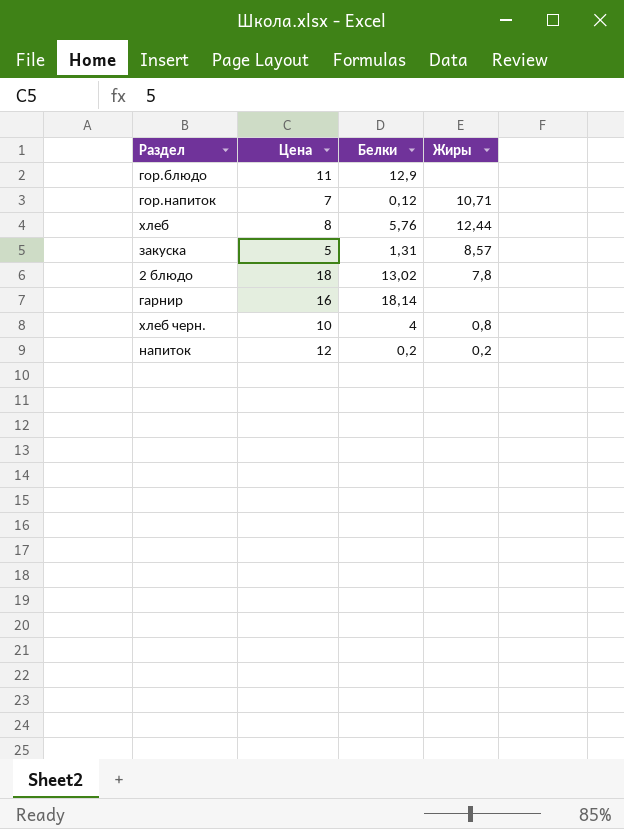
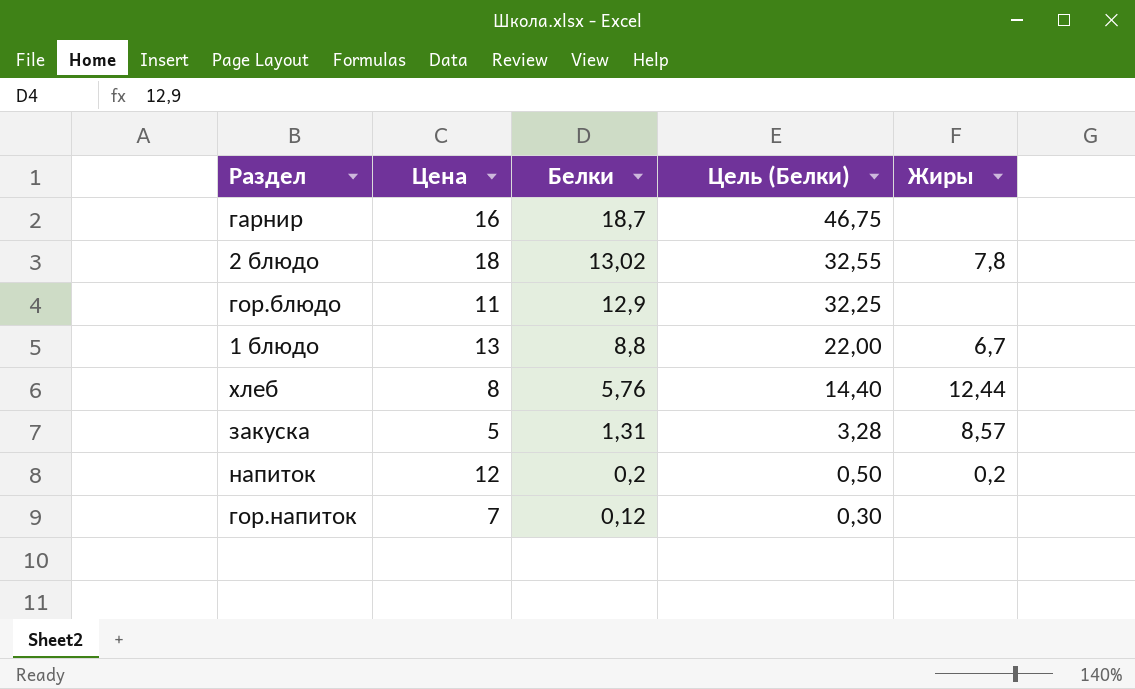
row order: none -> Белки descending
column Цель (Белки) | formula: none -> [Белки] * 2,5
row хлеб черн.: 10 | 4 | 0,8 -> none
гарнир | Белки: 18,14 -> 18,7
row 1 блюдо: none -> 13 | 8,8 | 22,00 | 6,7
гор.напиток | Жиры: 10,71 -> none

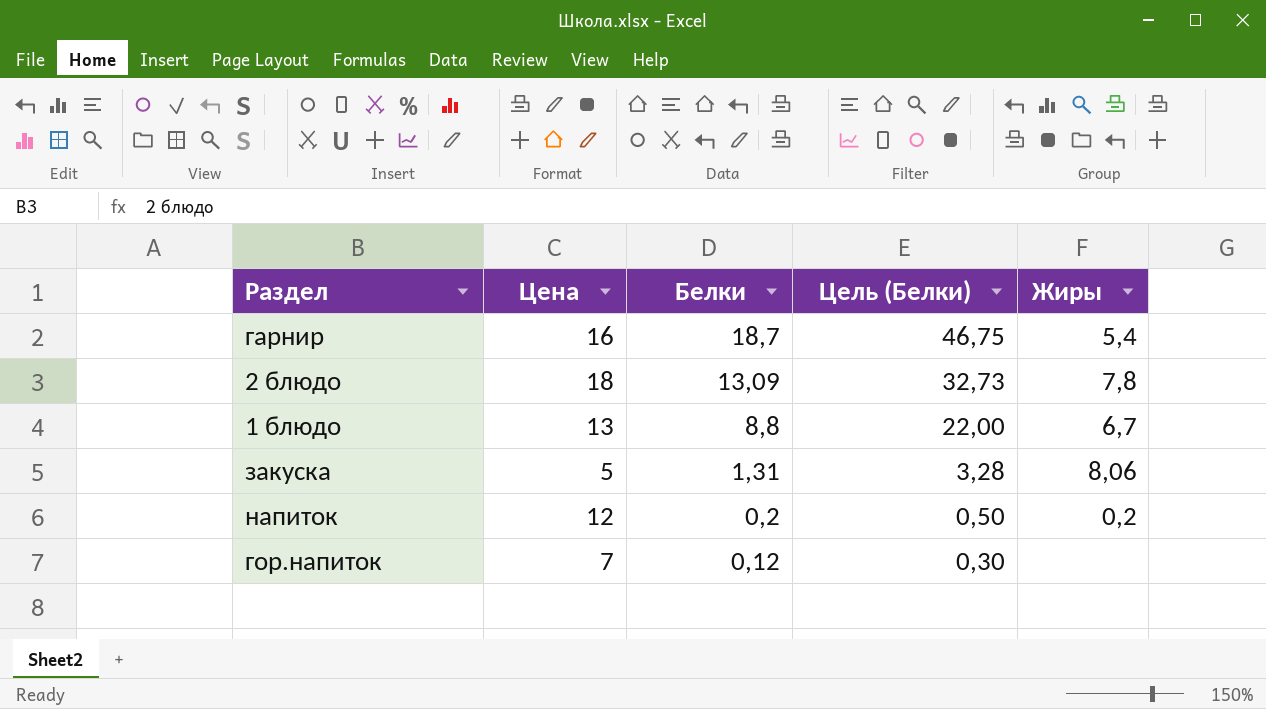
row гор.блюдо: 11 | 12,9 | 32,25 | none -> none
row хлеб: 8 | 5,76 | 14,40 | 12,44 -> none
гарнир | Жиры: none -> 5,4
2 блюдо | Белки: 13,02 -> 13,09
2 блюдо | Цель (Белки): 32,55 -> 32,73
закуска | Жиры: 8,57 -> 8,06

